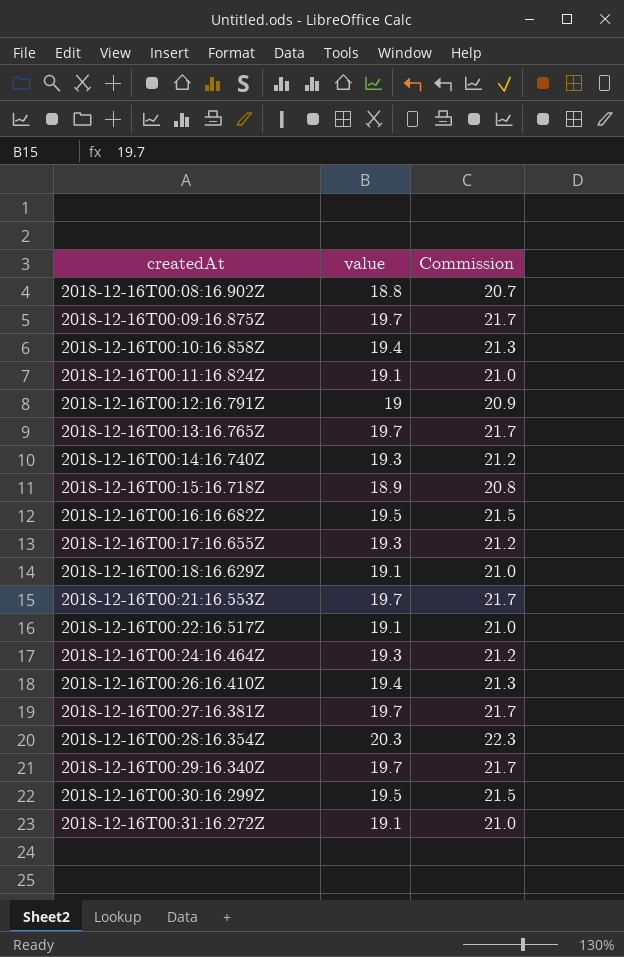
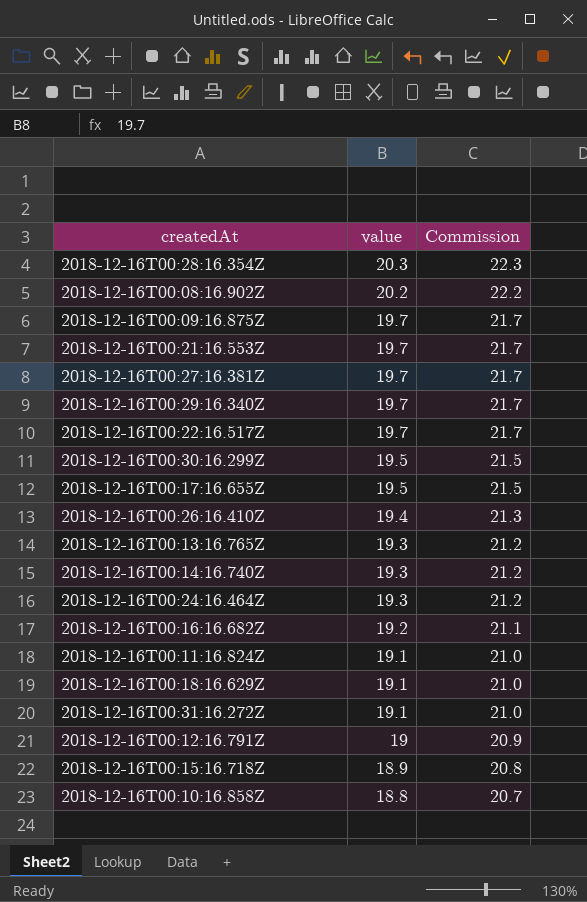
row order: createdAt ascending -> value descending
2018-12-16T00:08:16.902Z | value: 18.8 -> 20.2
2018-12-16T00:08:16.902Z | Commission: 20.7 -> 22.2
2018-12-16T00:22:16.517Z | value: 19.1 -> 19.7
2018-12-16T00:22:16.517Z | Commission: 21.0 -> 21.7
2018-12-16T00:17:16.655Z | value: 19.3 -> 19.5
2018-12-16T00:17:16.655Z | Commission: 21.2 -> 21.5
2018-12-16T00:13:16.765Z | value: 19.7 -> 19.3
2018-12-16T00:13:16.765Z | Commission: 21.7 -> 21.2
2018-12-16T00:16:16.682Z | value: 19.5 -> 19.2
2018-12-16T00:16:16.682Z | Commission: 21.5 -> 21.1
2018-12-16T00:10:16.858Z | value: 19.4 -> 18.8
2018-12-16T00:10:16.858Z | Commission: 21.3 -> 20.7

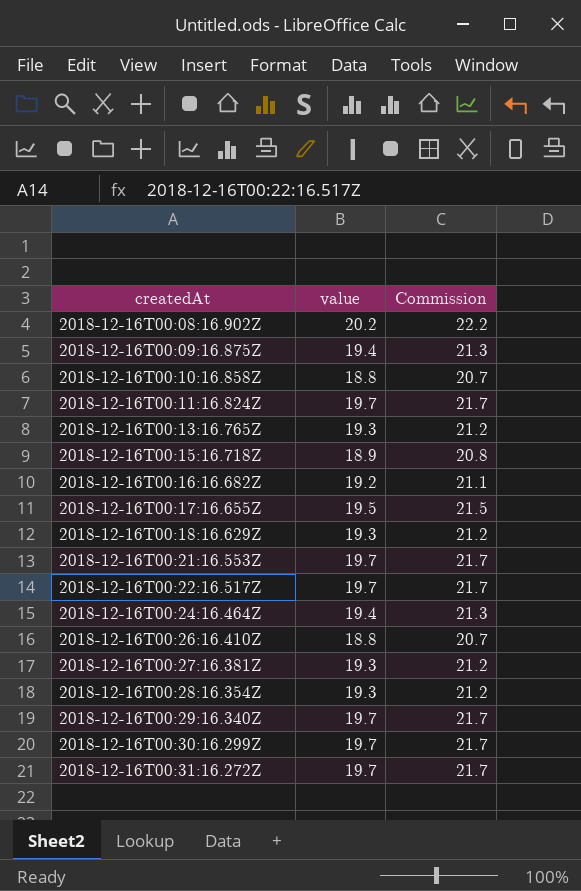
row order: value descending -> createdAt ascending
row 2018-12-16T00:14:16.740Z: 19.3 | 21.2 -> none
row 2018-12-16T00:12:16.791Z: 19 | 20.9 -> none
2018-12-16T00:09:16.875Z | value: 19.7 -> 19.4
2018-12-16T00:09:16.875Z | Commission: 21.7 -> 21.3
2018-12-16T00:11:16.824Z | value: 19.1 -> 19.7
2018-12-16T00:11:16.824Z | Commission: 21.0 -> 21.7
2018-12-16T00:18:16.629Z | value: 19.1 -> 19.3
2018-12-16T00:18:16.629Z | Commission: 21.0 -> 21.2
2018-12-16T00:24:16.464Z | value: 19.3 -> 19.4
2018-12-16T00:24:16.464Z | Commission: 21.2 -> 21.3
2018-12-16T00:26:16.410Z | value: 19.4 -> 18.8
2018-12-16T00:26:16.410Z | Commission: 21.3 -> 20.7
2018-12-16T00:27:16.381Z | value: 19.7 -> 19.3
2018-12-16T00:27:16.381Z | Commission: 21.7 -> 21.2
2018-12-16T00:28:16.354Z | value: 20.3 -> 19.3
2018-12-16T00:28:16.354Z | Commission: 22.3 -> 21.2
2018-12-16T00:30:16.299Z | value: 19.5 -> 19.7
2018-12-16T00:30:16.299Z | Commission: 21.5 -> 21.7
2018-12-16T00:31:16.272Z | value: 19.1 -> 19.7
2018-12-16T00:31:16.272Z | Commission: 21.0 -> 21.7

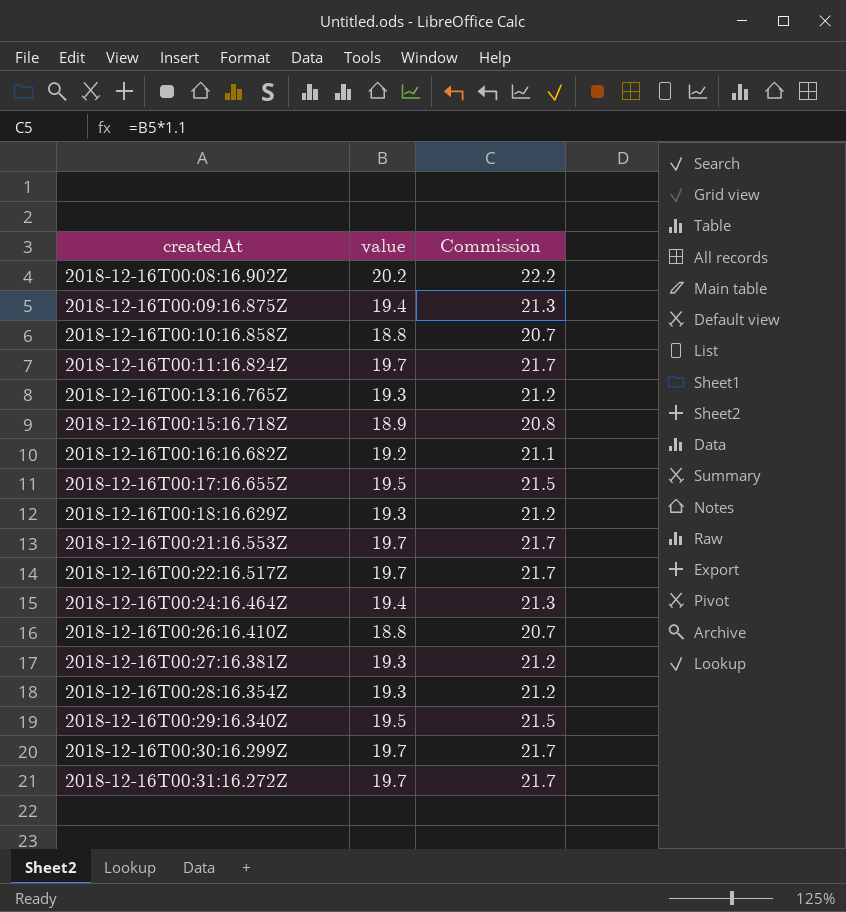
2018-12-16T00:29:16.340Z | value: 19.7 -> 19.5
2018-12-16T00:29:16.340Z | Commission: 21.7 -> 21.5

